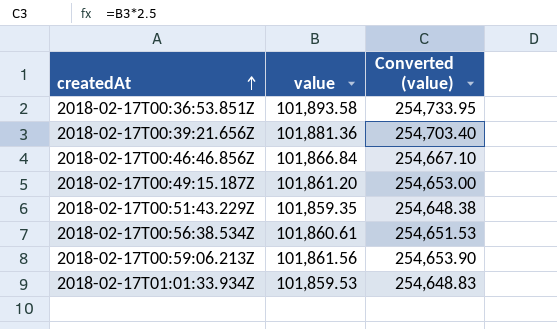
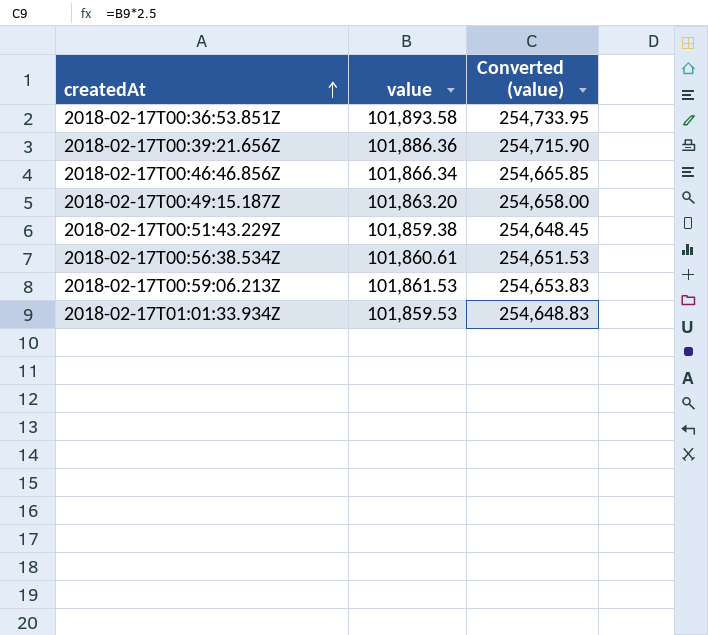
2018-02-17T00:39:21.656Z | value: 101,881.36 -> 101,886.36
2018-02-17T00:39:21.656Z | Converted (value): 254,703.40 -> 254,715.90
2018-02-17T00:46:46.856Z | value: 101,866.84 -> 101,866.34
2018-02-17T00:46:46.856Z | Converted (value): 254,667.10 -> 254,665.85
2018-02-17T00:49:15.187Z | value: 101,861.20 -> 101,863.20
2018-02-17T00:49:15.187Z | Converted (value): 254,653.00 -> 254,658.00
2018-02-17T00:51:43.229Z | value: 101,859.35 -> 101,859.38
2018-02-17T00:51:43.229Z | Converted (value): 254,648.38 -> 254,648.45
2018-02-17T00:59:06.213Z | value: 101,861.56 -> 101,861.53
2018-02-17T00:59:06.213Z | Converted (value): 254,653.90 -> 254,653.83

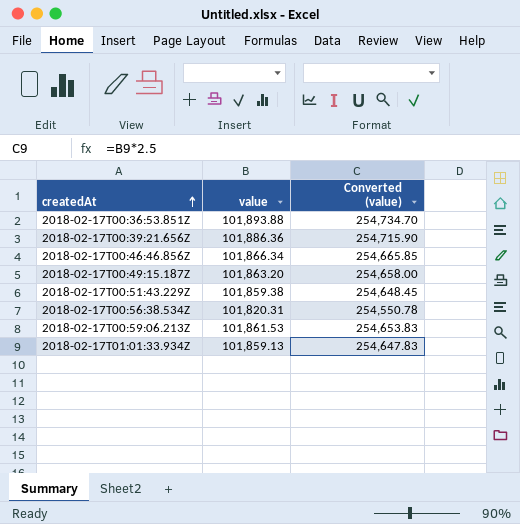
2018-02-17T00:36:53.851Z | value: 101,893.58 -> 101,893.88
2018-02-17T00:36:53.851Z | Converted (value): 254,733.95 -> 254,734.70
2018-02-17T00:56:38.534Z | value: 101,860.61 -> 101,820.31
2018-02-17T00:56:38.534Z | Converted (value): 254,651.53 -> 254,550.78
2018-02-17T01:01:33.934Z | value: 101,859.53 -> 101,859.13
2018-02-17T01:01:33.934Z | Converted (value): 254,648.83 -> 254,647.83

